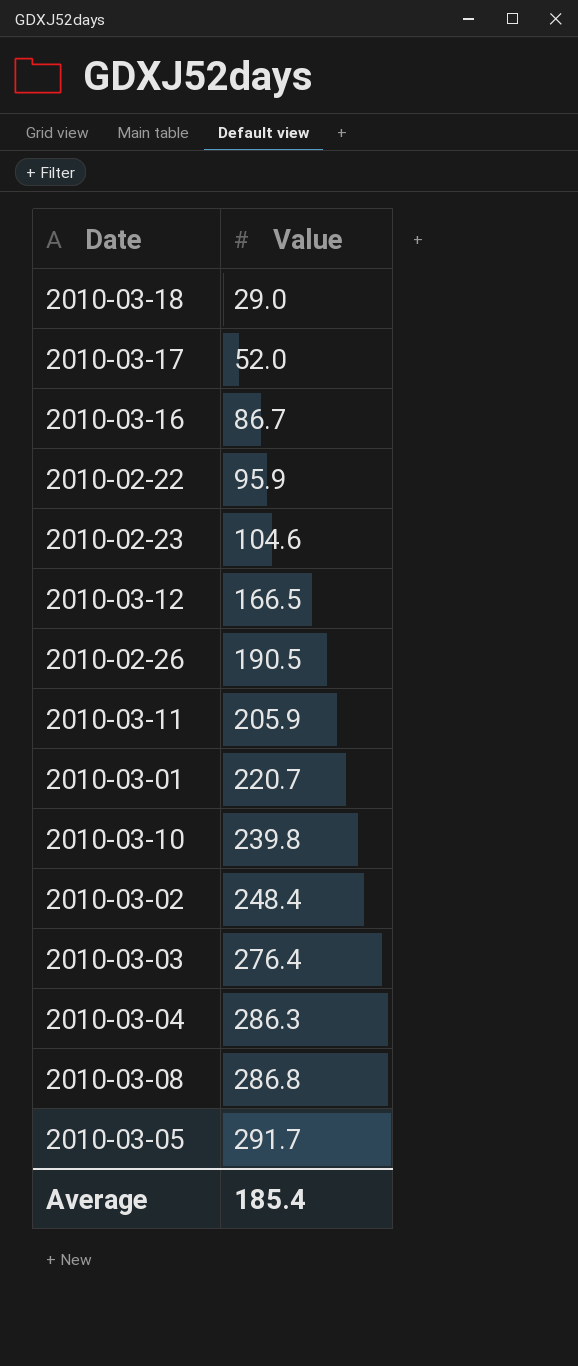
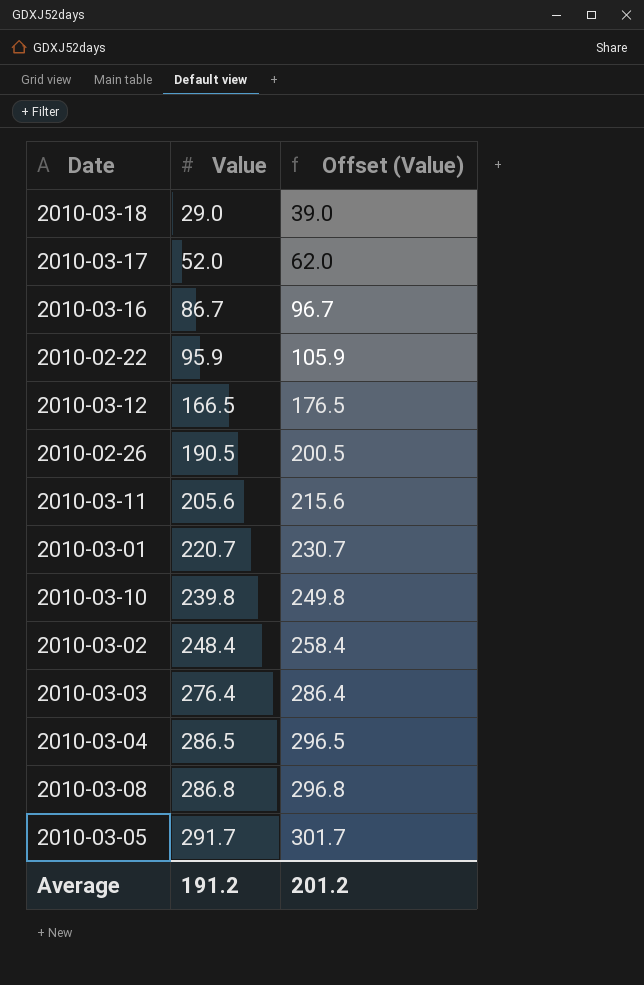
column Offset (Value) | formula: none -> [Value] + 10
row 2010-02-23: 104.6 -> none
2010-03-11 | Value: 205.9 -> 205.6
2010-03-04 | Value: 286.3 -> 286.5
Average | Value: 185.4 -> 191.2

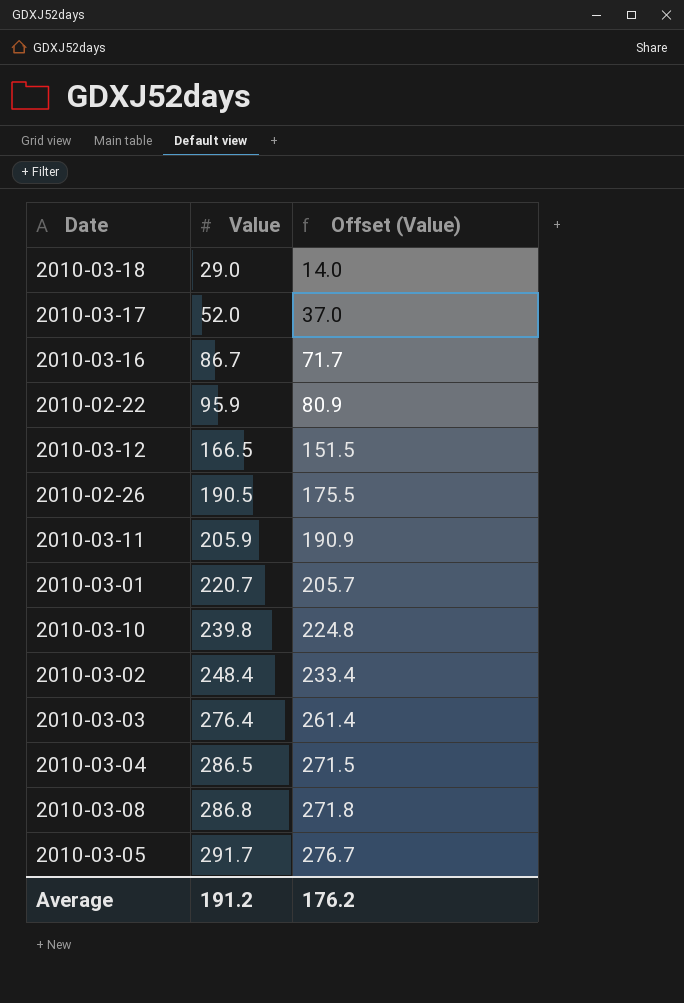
column Offset (Value) | formula: [Value] + 10 -> [Value] - 15
2010-03-11 | Value: 205.6 -> 205.9
Average | Offset (Value): 201.2 -> 176.2

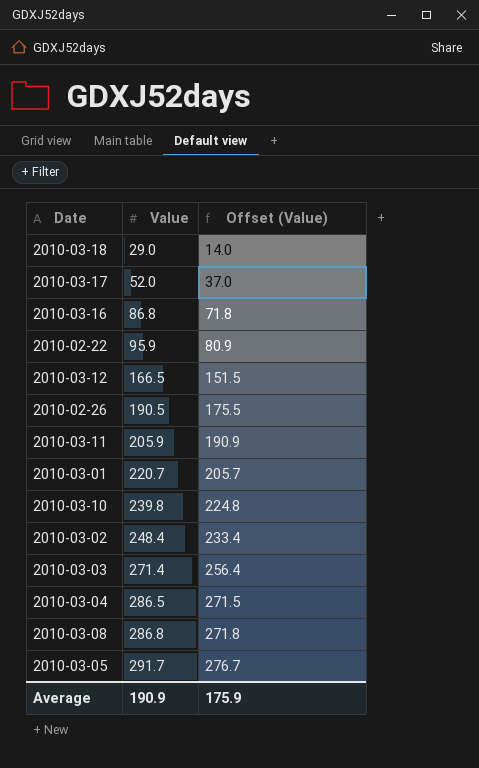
2010-03-16 | Value: 86.7 -> 86.8
2010-03-16 | Offset (Value): 71.7 -> 71.8
2010-03-03 | Value: 276.4 -> 271.4
2010-03-03 | Offset (Value): 261.4 -> 256.4
Average | Value: 191.2 -> 190.9
Average | Offset (Value): 176.2 -> 175.9

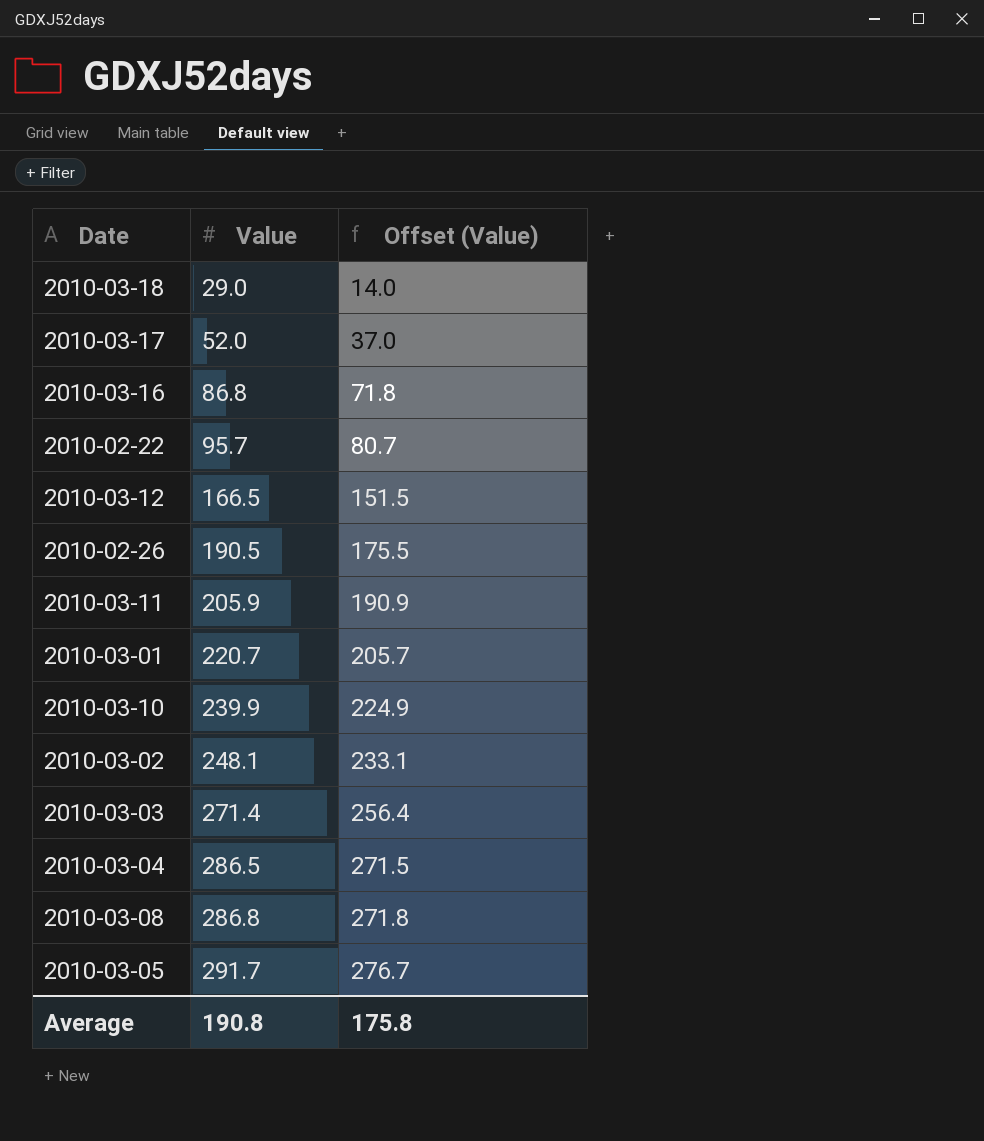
2010-02-22 | Value: 95.9 -> 95.7
2010-02-22 | Offset (Value): 80.9 -> 80.7
2010-03-10 | Value: 239.8 -> 239.9
2010-03-10 | Offset (Value): 224.8 -> 224.9
2010-03-02 | Value: 248.4 -> 248.1
2010-03-02 | Offset (Value): 233.4 -> 233.1
Average | Value: 190.9 -> 190.8
Average | Offset (Value): 175.9 -> 175.8

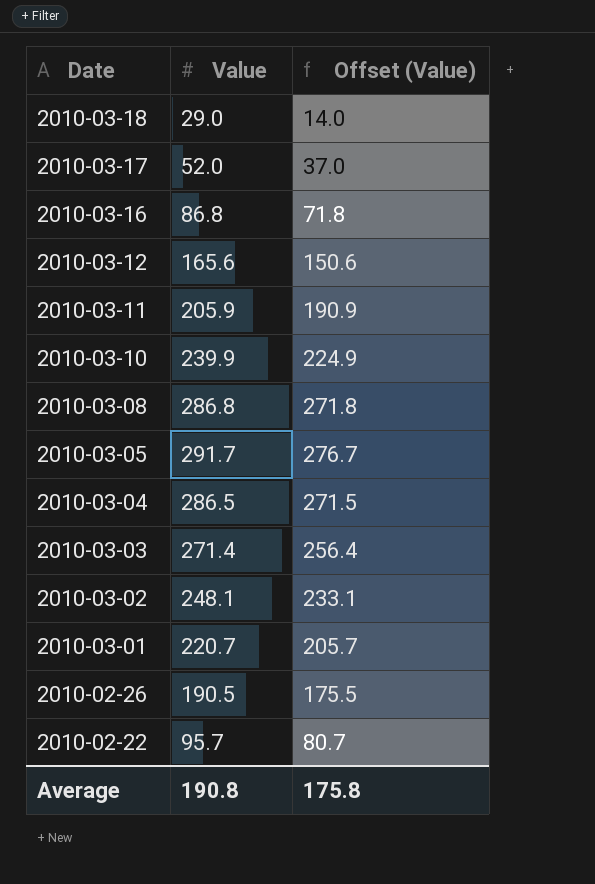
row order: Value ascending -> Date descending
2010-03-12 | Value: 166.5 -> 165.6
2010-03-12 | Offset (Value): 151.5 -> 150.6

